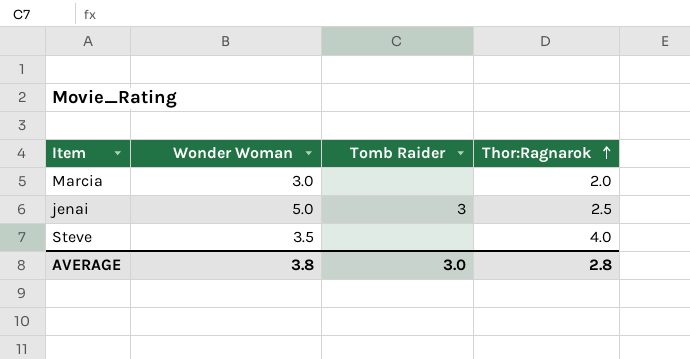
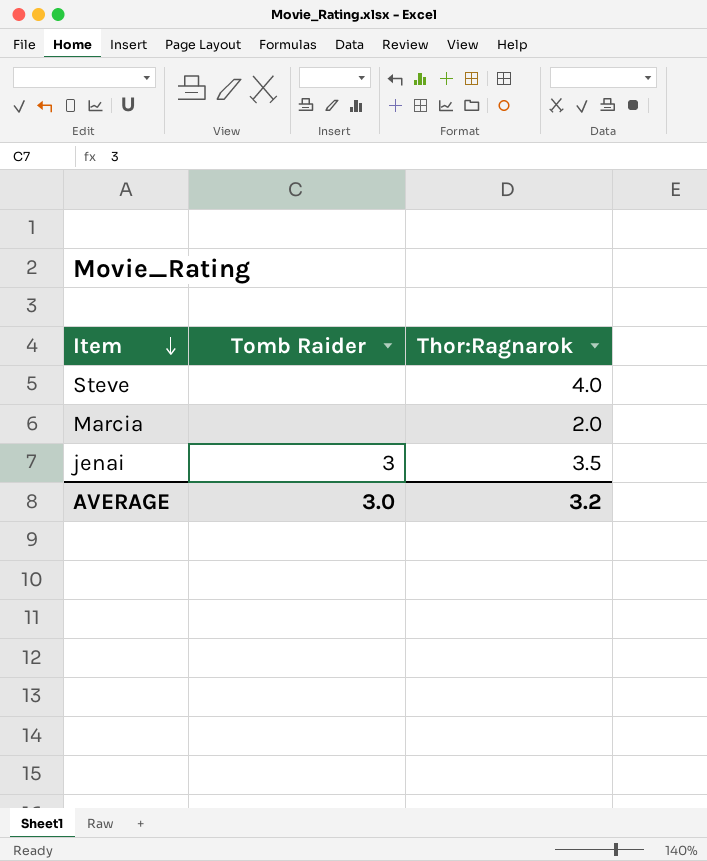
row order: Thor:Ragnarok ascending -> Item descending
column Wonder Woman | position: 2 -> none
jenai | Thor:Ragnarok: 2.5 -> 3.5
AVERAGE | Thor:Ragnarok: 2.8 -> 3.2

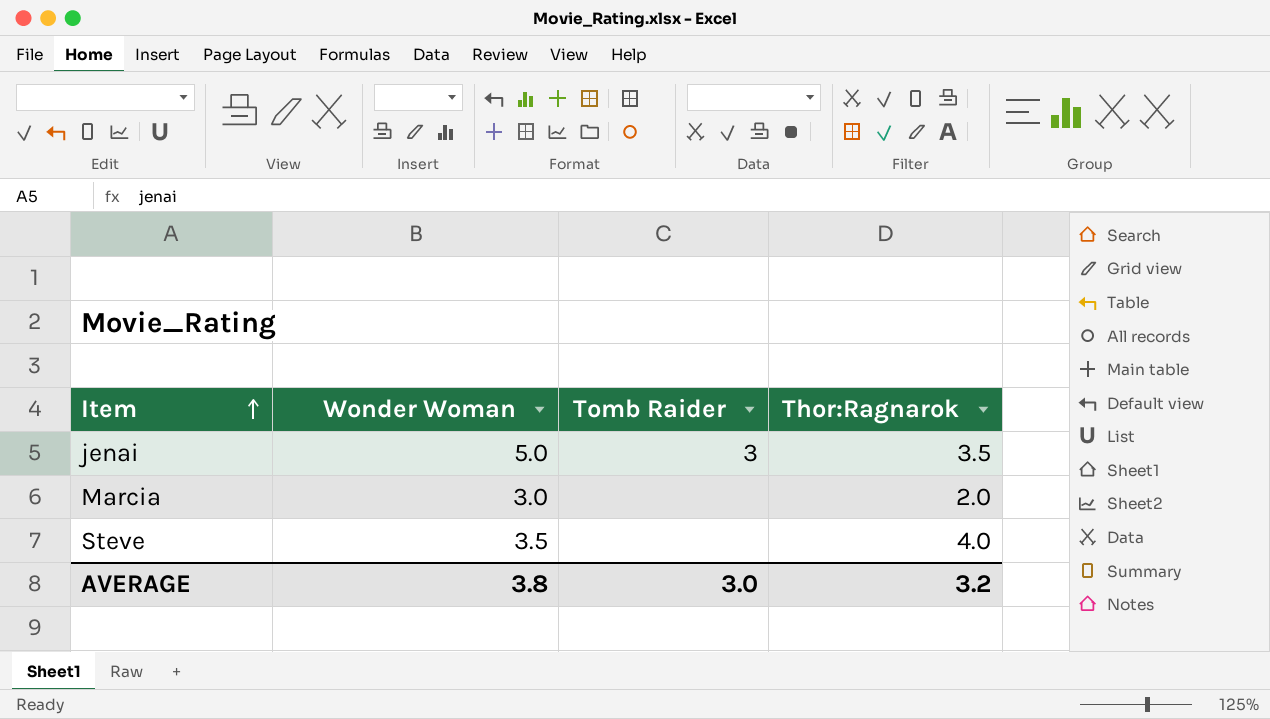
row order: Item descending -> Item ascending
column Wonder Woman | position: none -> 2

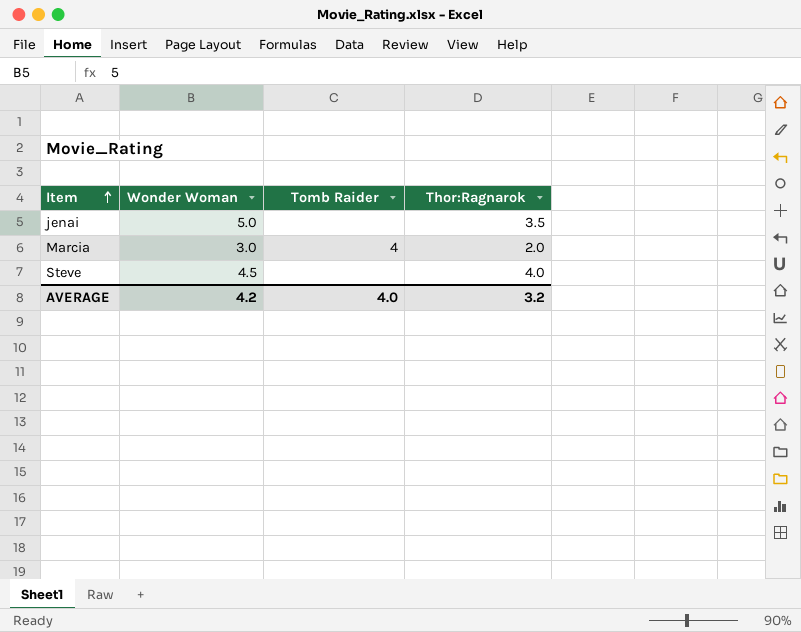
jenai | Tomb Raider: 3 -> none
Marcia | Tomb Raider: none -> 4
Steve | Wonder Woman: 3.5 -> 4.5
AVERAGE | Wonder Woman: 3.8 -> 4.2
AVERAGE | Tomb Raider: 3.0 -> 4.0

